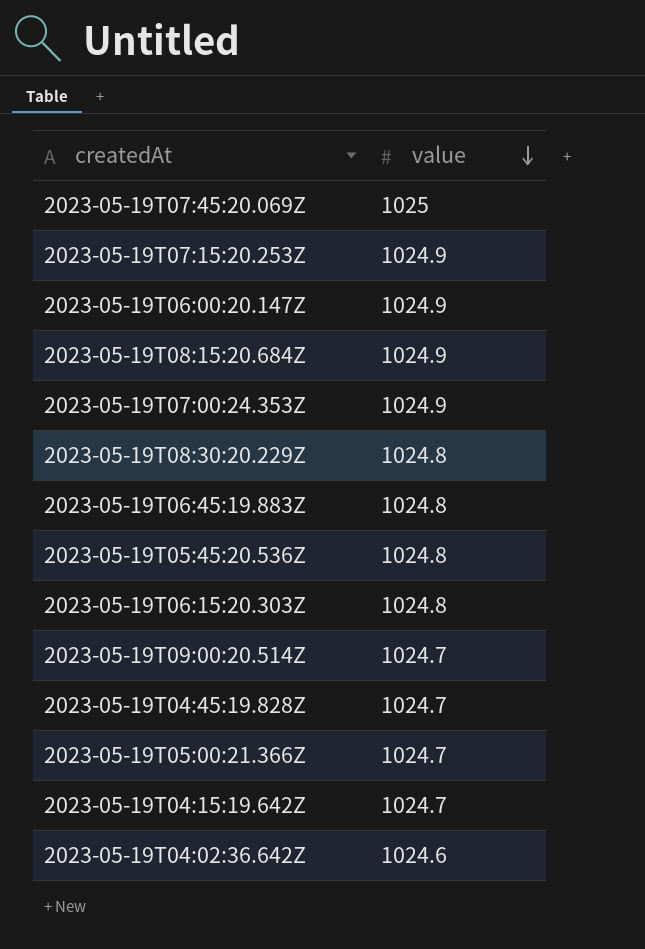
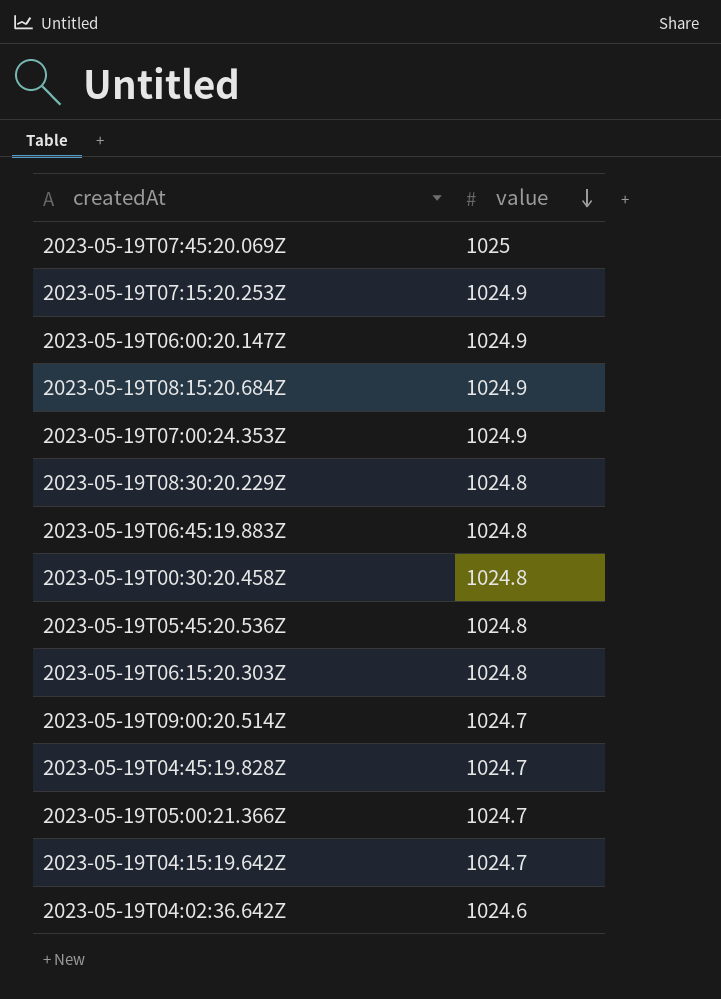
row 2023-05-19T00:30:20.458Z: none -> 1024.8

